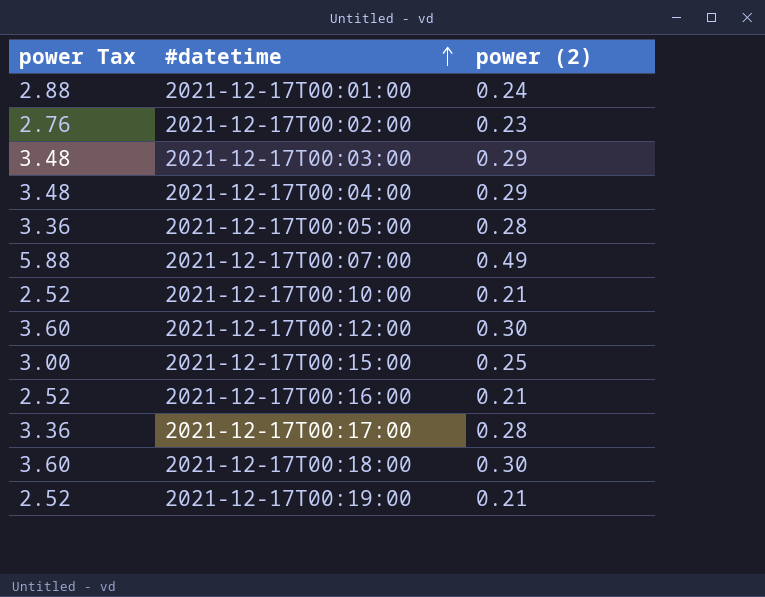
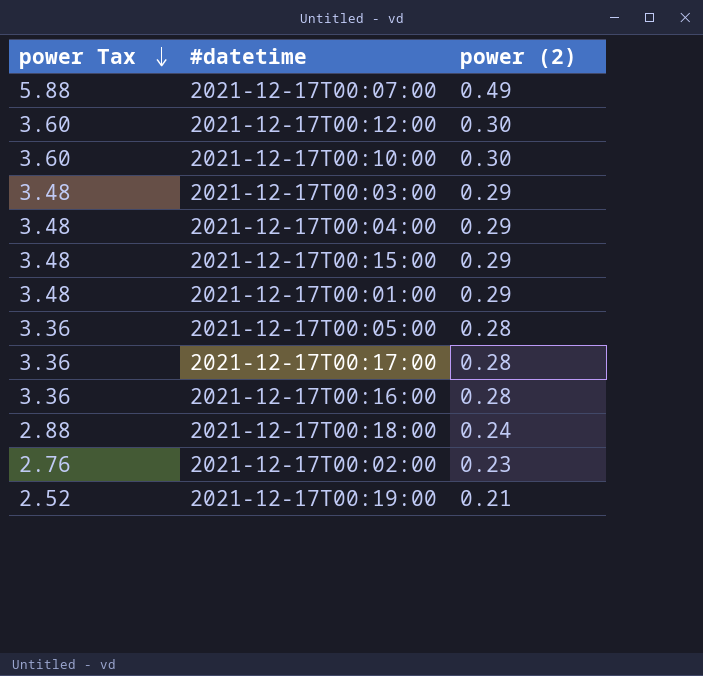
row order: #datetime ascending -> power Tax descending
2021-12-17T00:10:00 | power Tax: 2.52 -> 3.60
2021-12-17T00:10:00 | power (2): 0.21 -> 0.30
2021-12-17T00:15:00 | power Tax: 3.00 -> 3.48
2021-12-17T00:15:00 | power (2): 0.25 -> 0.29
2021-12-17T00:01:00 | power Tax: 2.88 -> 3.48
2021-12-17T00:01:00 | power (2): 0.24 -> 0.29
2021-12-17T00:16:00 | power Tax: 2.52 -> 3.36
2021-12-17T00:16:00 | power (2): 0.21 -> 0.28
2021-12-17T00:18:00 | power Tax: 3.60 -> 2.88
2021-12-17T00:18:00 | power (2): 0.30 -> 0.24

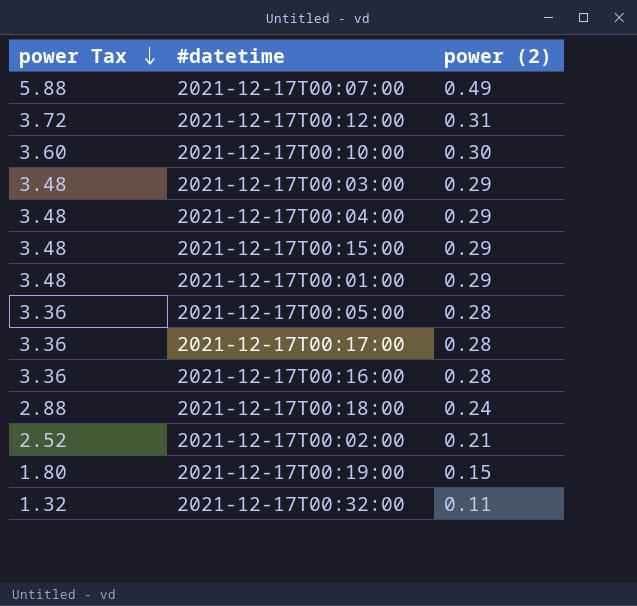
2021-12-17T00:12:00 | power Tax: 3.60 -> 3.72
2021-12-17T00:12:00 | power (2): 0.30 -> 0.31
2021-12-17T00:02:00 | power Tax: 2.76 -> 2.52
2021-12-17T00:02:00 | power (2): 0.23 -> 0.21
2021-12-17T00:19:00 | power Tax: 2.52 -> 1.80
2021-12-17T00:19:00 | power (2): 0.21 -> 0.15
row 2021-12-17T00:32:00: none -> 1.32 | 0.11

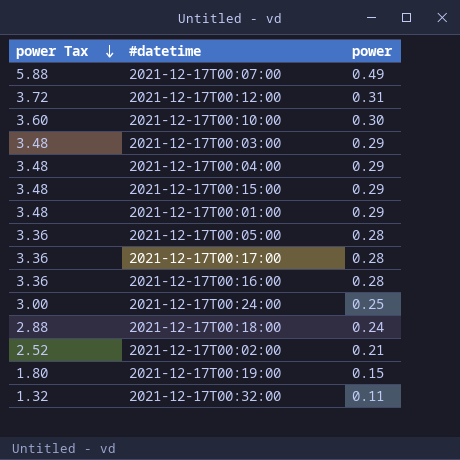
column name: power (2) -> power
row 2021-12-17T00:24:00: none -> 3.00 | 0.25

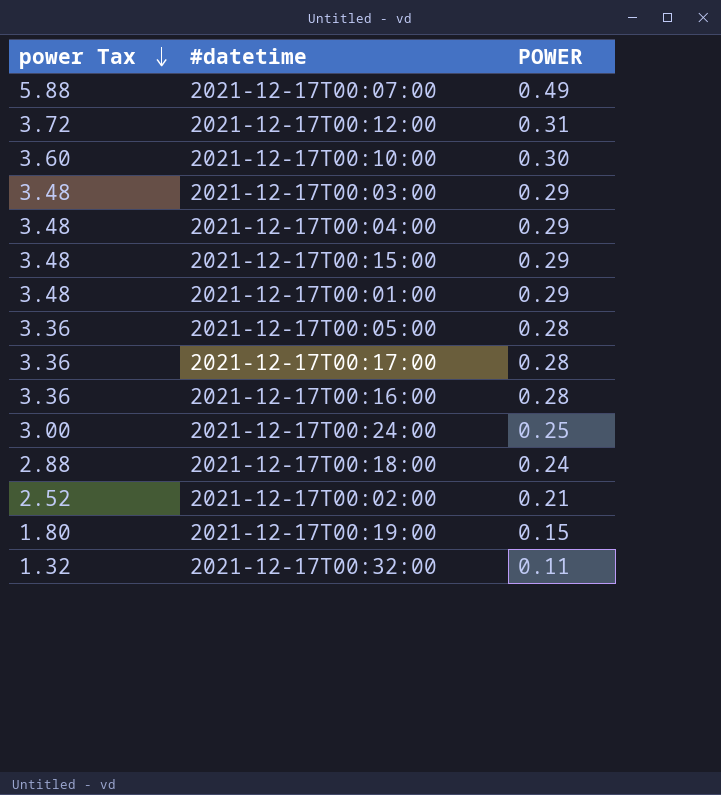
column name: power -> POWER

